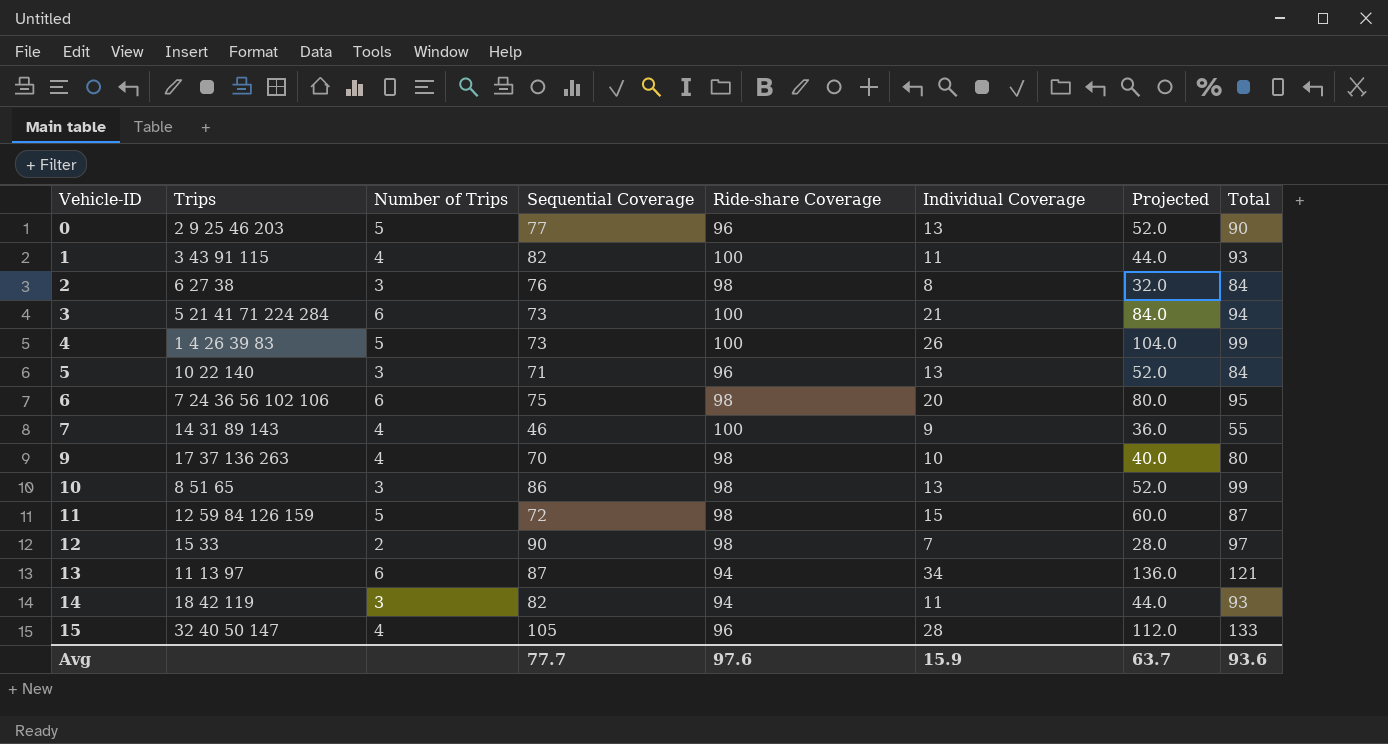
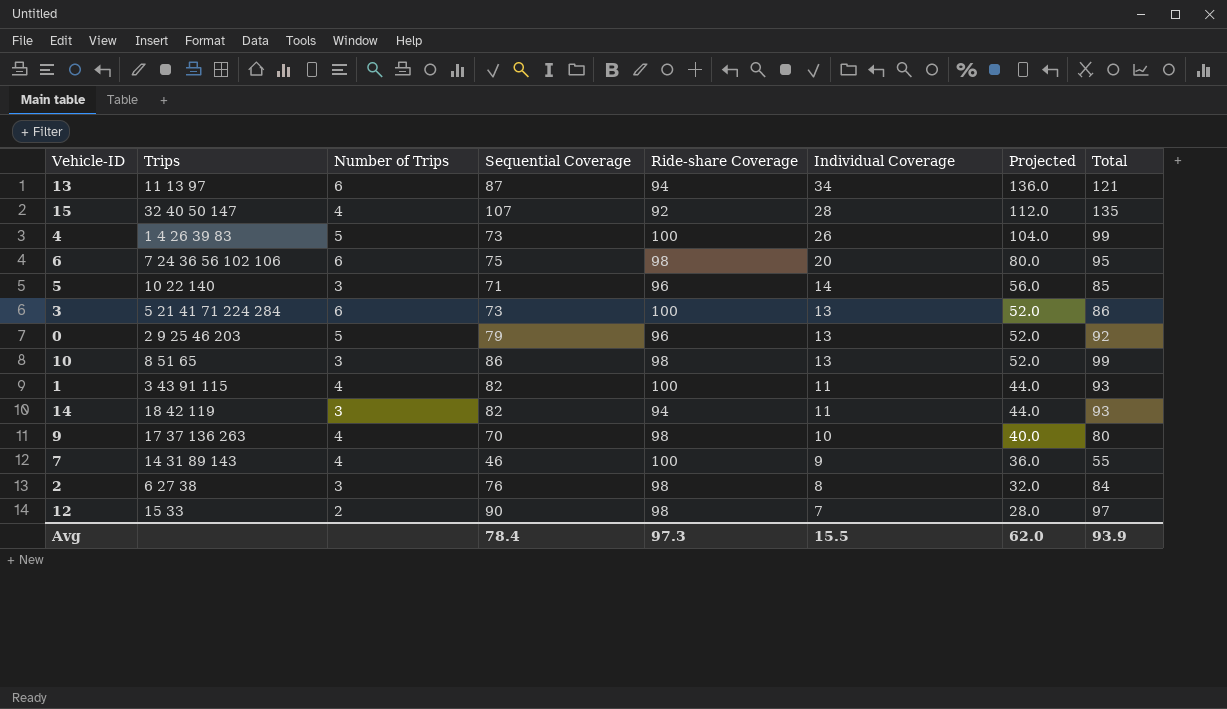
row order: Vehicle-ID ascending -> Individual Coverage descending
row 11: 12 59 84 126 159 | 5 | 72 | 98 | 15 | 60.0 | 87 -> none
15 | Sequential Coverage: 105 -> 107
15 | Ride-share Coverage: 96 -> 92
15 | Total: 133 -> 135
5 | Individual Coverage: 13 -> 14
5 | Projected: 52.0 -> 56.0
5 | Total: 84 -> 85
3 | Individual Coverage: 21 -> 13
3 | Projected: 84.0 -> 52.0
3 | Total: 94 -> 86
0 | Sequential Coverage: 77 -> 79
0 | Total: 90 -> 92
Avg | Sequential Coverage: 77.7 -> 78.4
Avg | Ride-share Coverage: 97.6 -> 97.3
Avg | Individual Coverage: 15.9 -> 15.5
Avg | Projected: 63.7 -> 62.0
Avg | Total: 93.6 -> 93.9

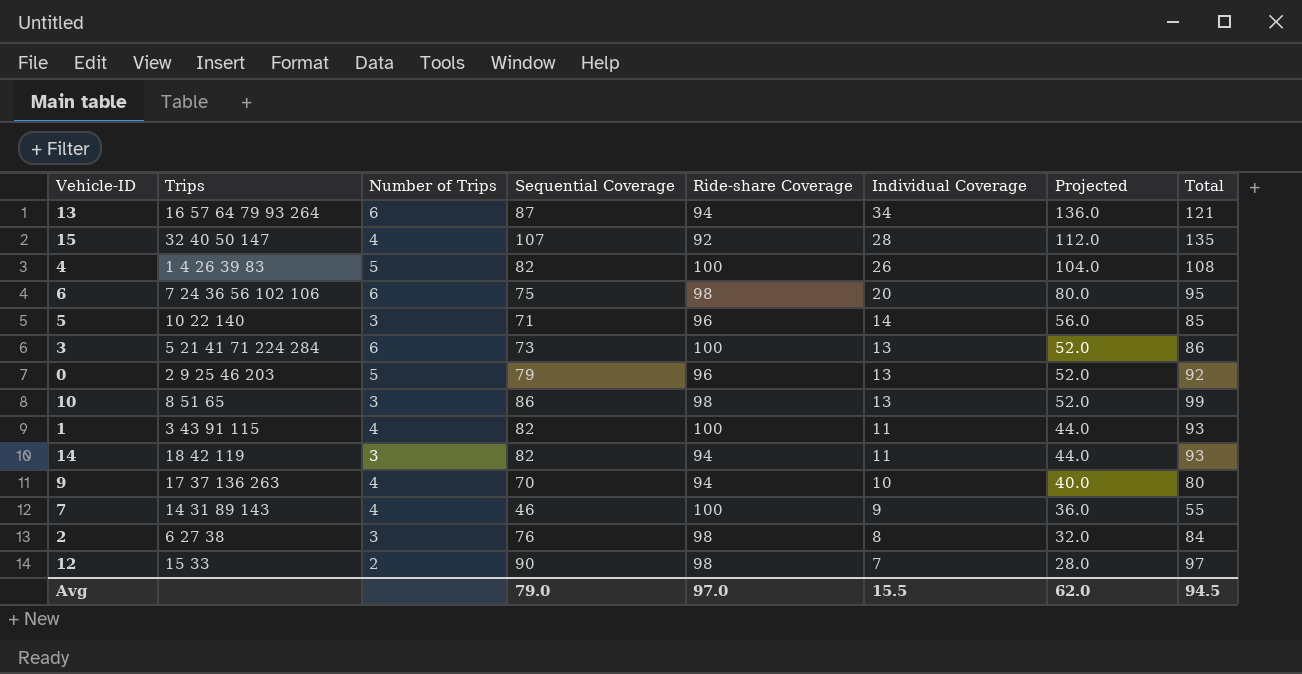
13 | Trips: 11 13 97 -> 16 57 64 79 93 264
4 | Sequential Coverage: 73 -> 82
4 | Total: 99 -> 108
9 | Ride-share Coverage: 98 -> 94
Avg | Sequential Coverage: 78.4 -> 79.0
Avg | Ride-share Coverage: 97.3 -> 97.0
Avg | Total: 93.9 -> 94.5

